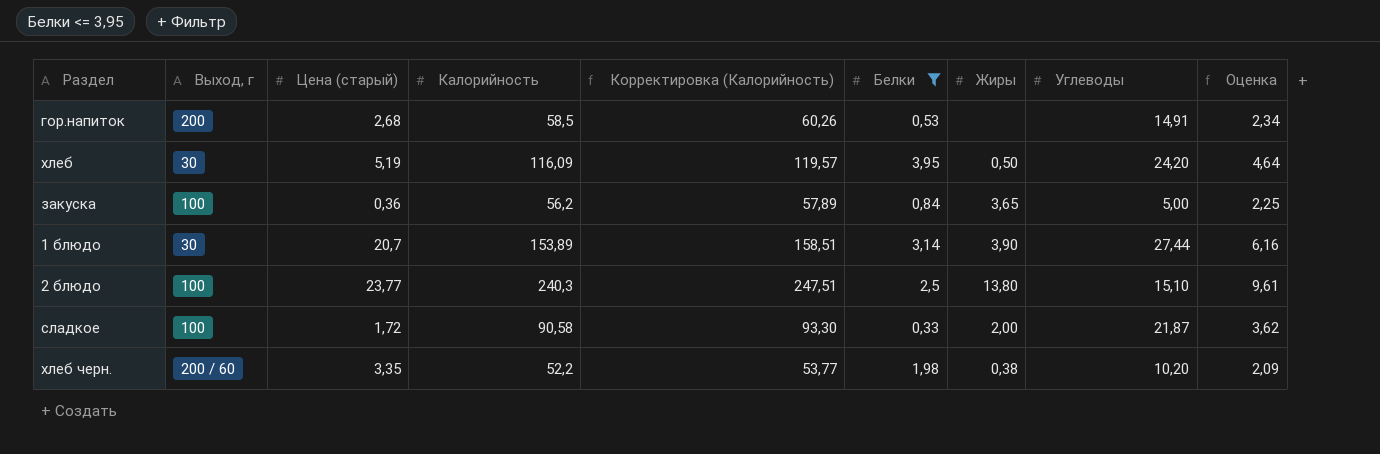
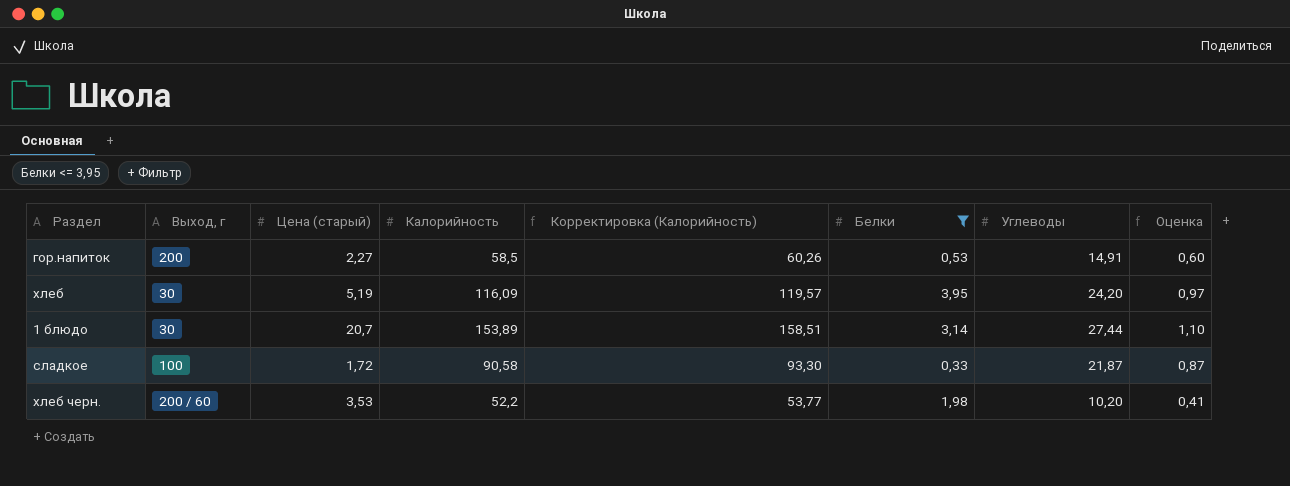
column Жиры | position: 7 -> none
column Оценка | formula: [Калорийность] * 0,04 -> [Углеводы] * 0,04
row закуска: 100 | 0,36 | 56,2 | 57,89 | 0,84 | 3,65 | 5,00 | 2,25 -> none
row 2 блюдо: 100 | 23,77 | 240,3 | 247,51 | 2,5 | 13,80 | 15,10 | 9,61 -> none
гор.напиток | Цена (старый): 2,68 -> 2,27
хлеб черн. | Цена (старый): 3,35 -> 3,53

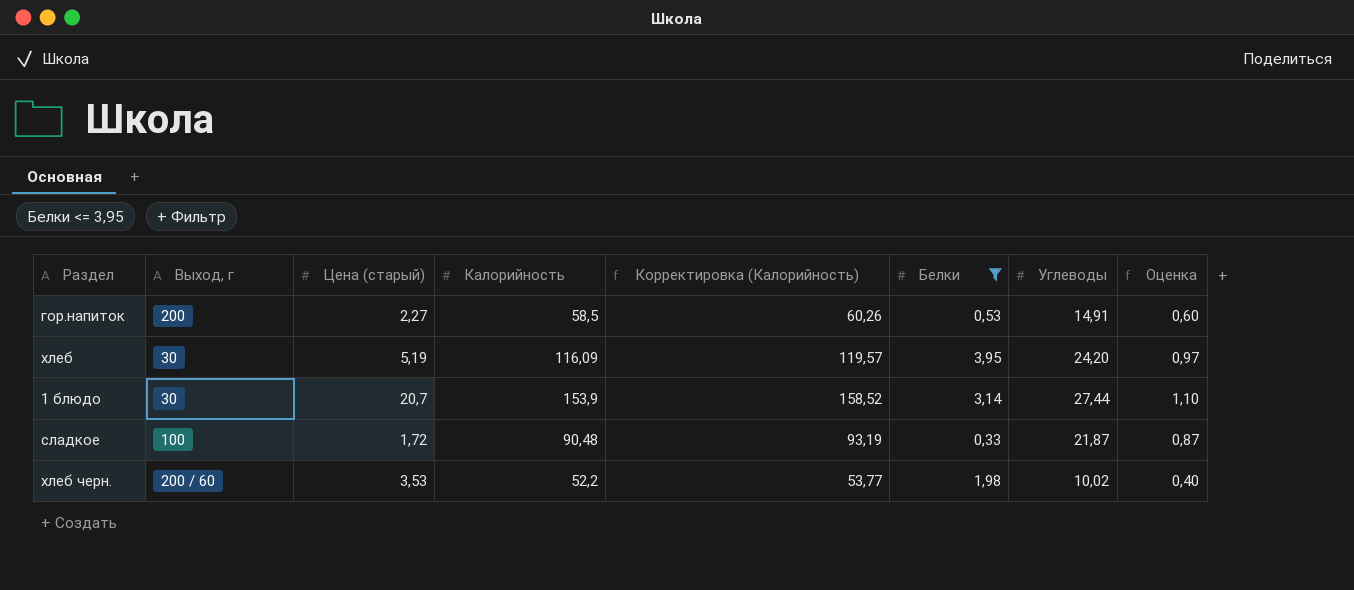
1 блюдо | Калорийность: 153,89 -> 153,9
1 блюдо | Корректировка (Калорийность): 158,51 -> 158,52
сладкое | Калорийность: 90,58 -> 90,48
сладкое | Корректировка (Калорийность): 93,30 -> 93,19
хлеб черн. | Углеводы: 10,20 -> 10,02
хлеб черн. | Оценка: 0,41 -> 0,40

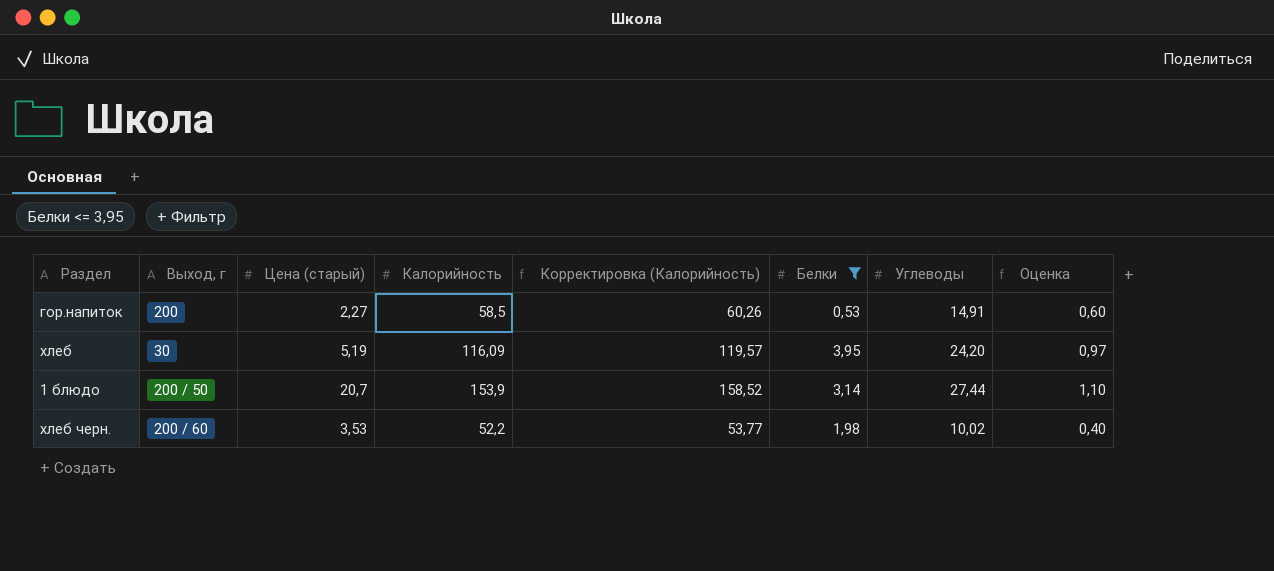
row сладкое: 100 | 1,72 | 90,48 | 93,19 | 0,33 | 21,87 | 0,87 -> none
1 блюдо | Выход, г: 30 -> 200 / 50

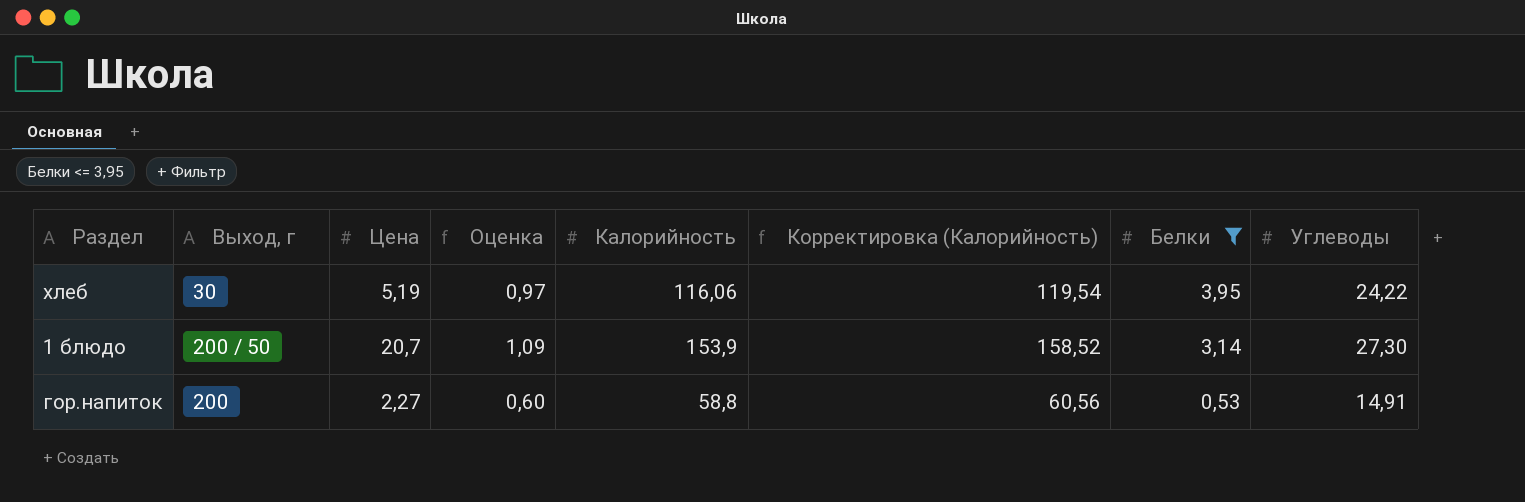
row order: none -> Белки descending
column name: Цена (старый) -> Цена
column Оценка | position: 8 -> 4
row хлеб черн.: 200 / 60 | 3,53 | 52,2 | 53,77 | 1,98 | 10,02 | 0,40 -> none
хлеб | Калорийность: 116,09 -> 116,06
хлеб | Корректировка (Калорийность): 119,57 -> 119,54
хлеб | Углеводы: 24,20 -> 24,22
1 блюдо | Оценка: 1,10 -> 1,09
1 блюдо | Углеводы: 27,44 -> 27,30
гор.напиток | Калорийность: 58,5 -> 58,8
гор.напиток | Корректировка (Калорийность): 60,26 -> 60,56

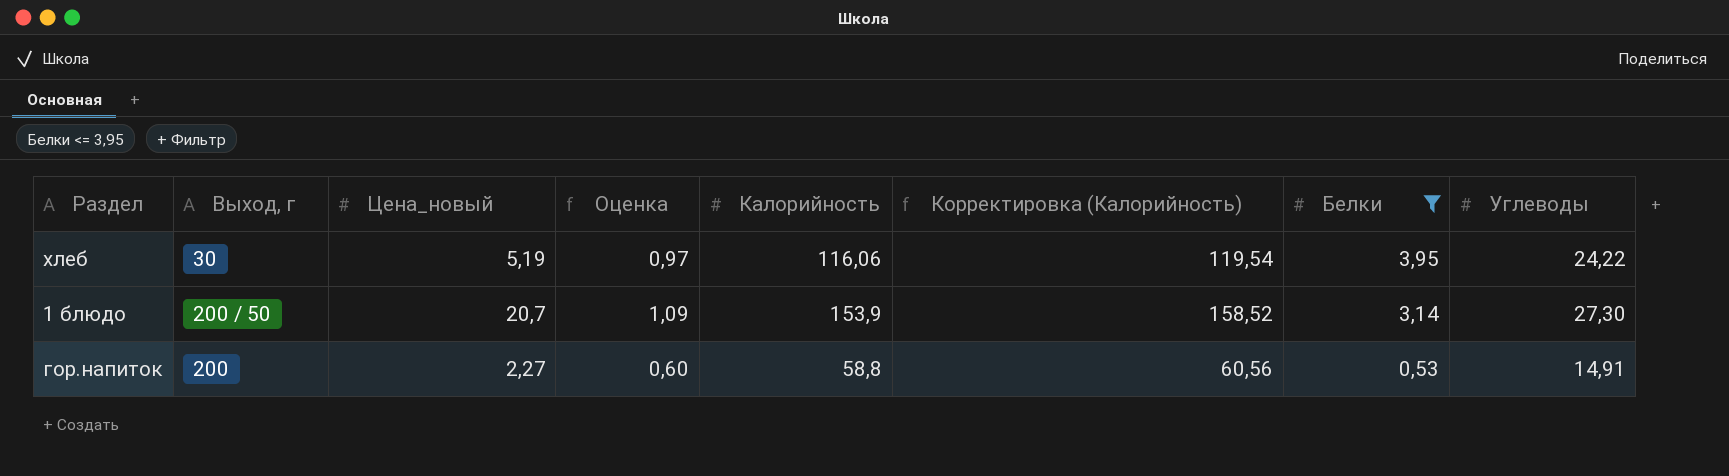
column name: Цена -> Цена_новый

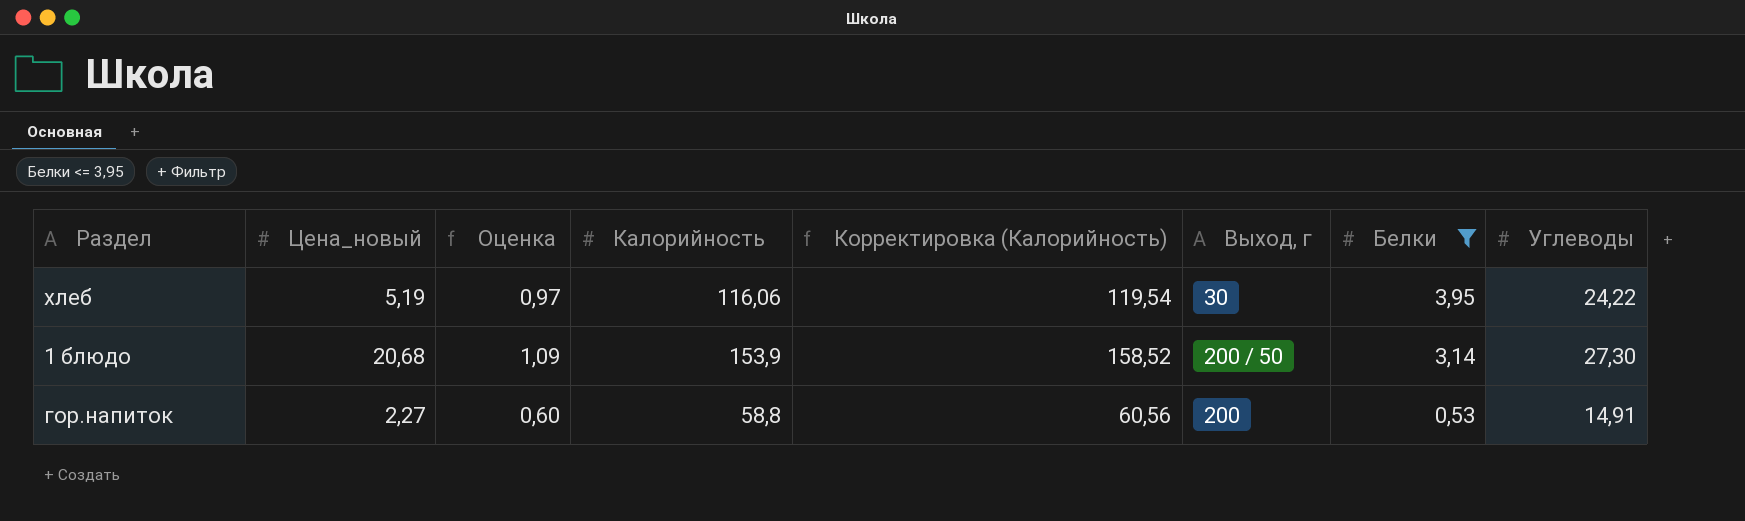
column Выход, г | position: 2 -> 6
1 блюдо | Цена_новый: 20,7 -> 20,68

